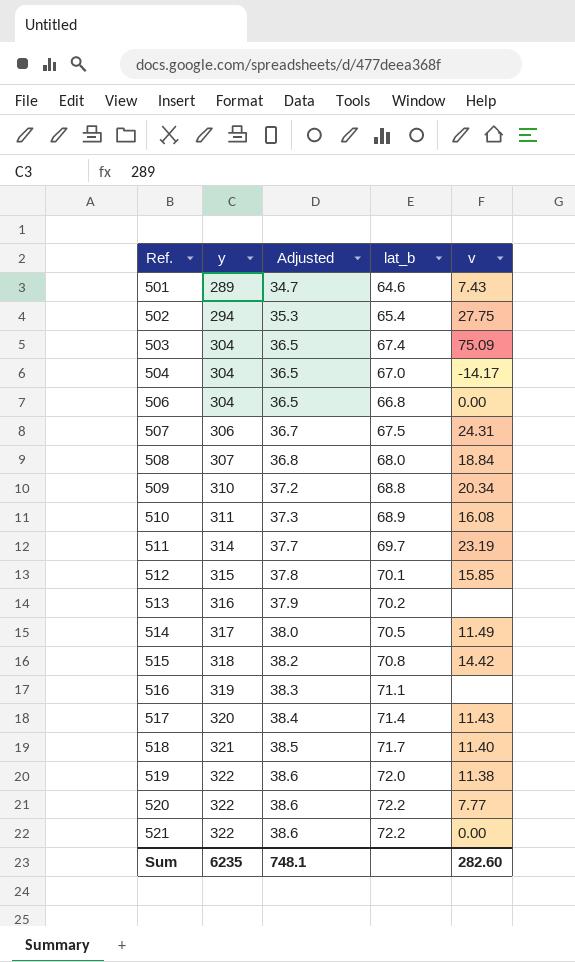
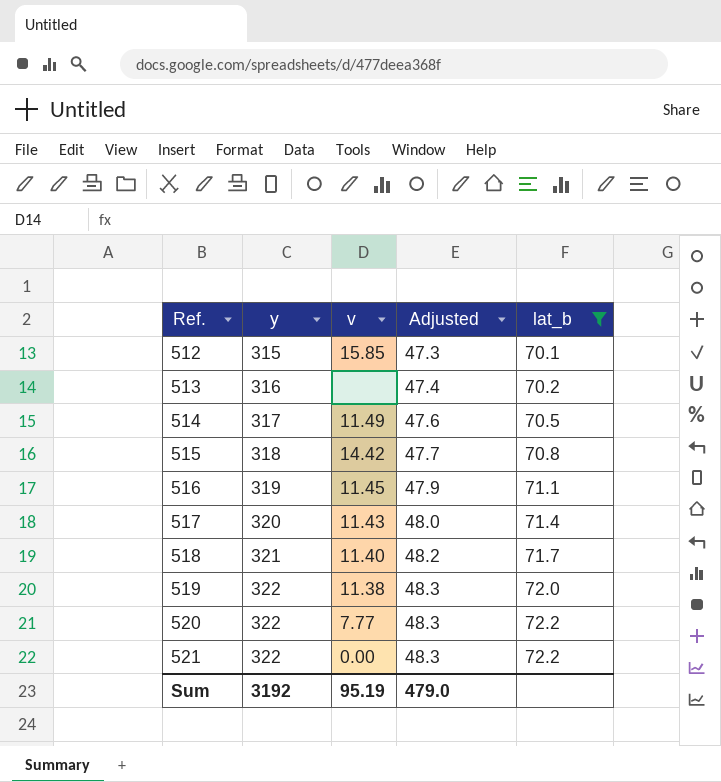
filter: none -> lat_b >= 70.1
column v | position: 5 -> 3
column Adjusted | formula: [y] * 0.12 -> [y] * 0.15
516 | v: none -> 11.45
Sum | y: 6235 -> 3192
Sum | v: 282.60 -> 95.19
Sum | Adjusted: 748.1 -> 479.0

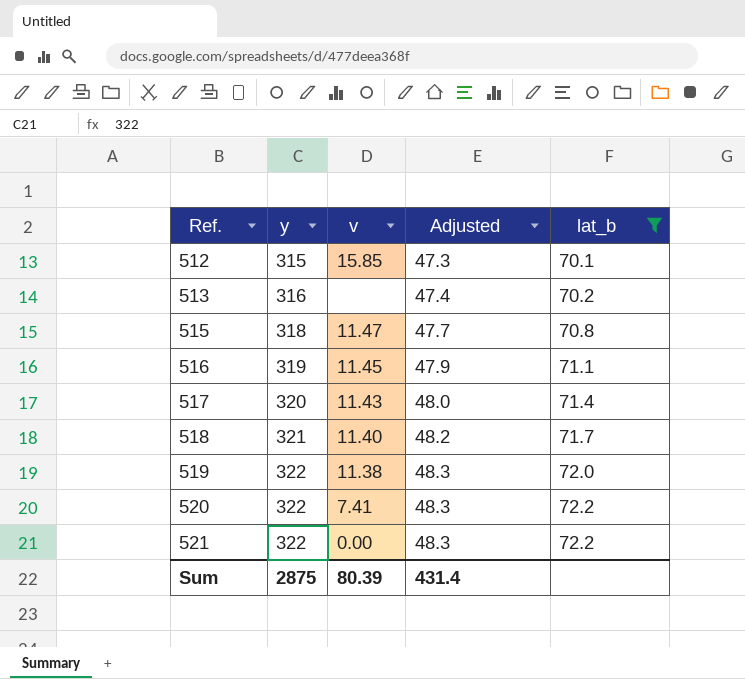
row 514: 317 | 11.49 | 47.6 | 70.5 -> none
515 | v: 14.42 -> 11.47
520 | v: 7.77 -> 7.41
Sum | y: 3192 -> 2875
Sum | v: 95.19 -> 80.39
Sum | Adjusted: 479.0 -> 431.4

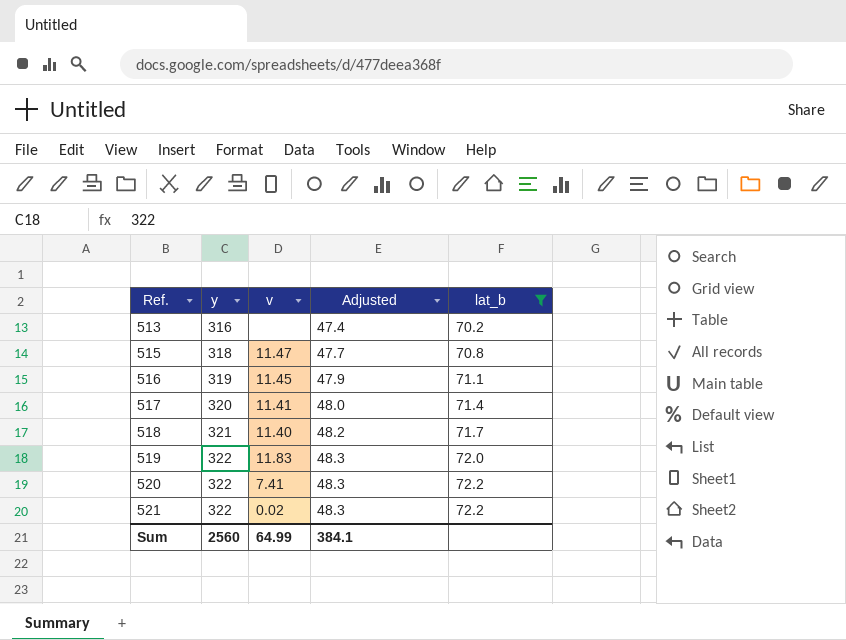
row 512: 315 | 15.85 | 47.3 | 70.1 -> none
517 | v: 11.43 -> 11.41
519 | v: 11.38 -> 11.83
521 | v: 0.00 -> 0.02
Sum | y: 2875 -> 2560
Sum | v: 80.39 -> 64.99
Sum | Adjusted: 431.4 -> 384.1

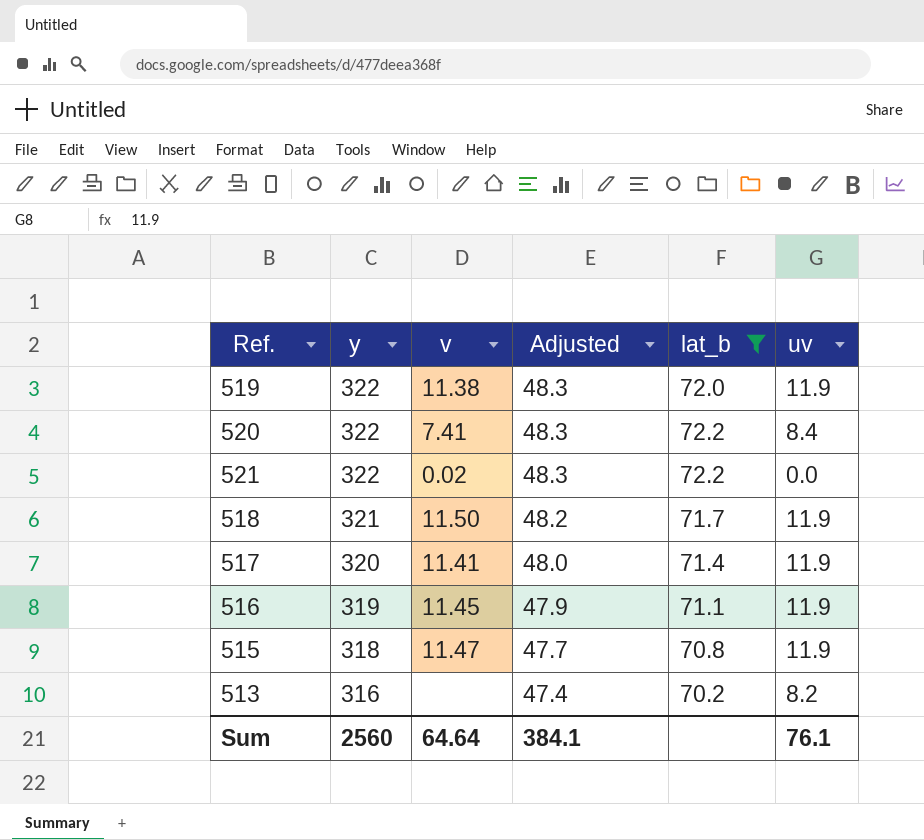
row order: Ref. ascending -> y descending
column uv | position: none -> 6
519 | v: 11.83 -> 11.38
518 | v: 11.40 -> 11.50
Sum | v: 64.99 -> 64.64

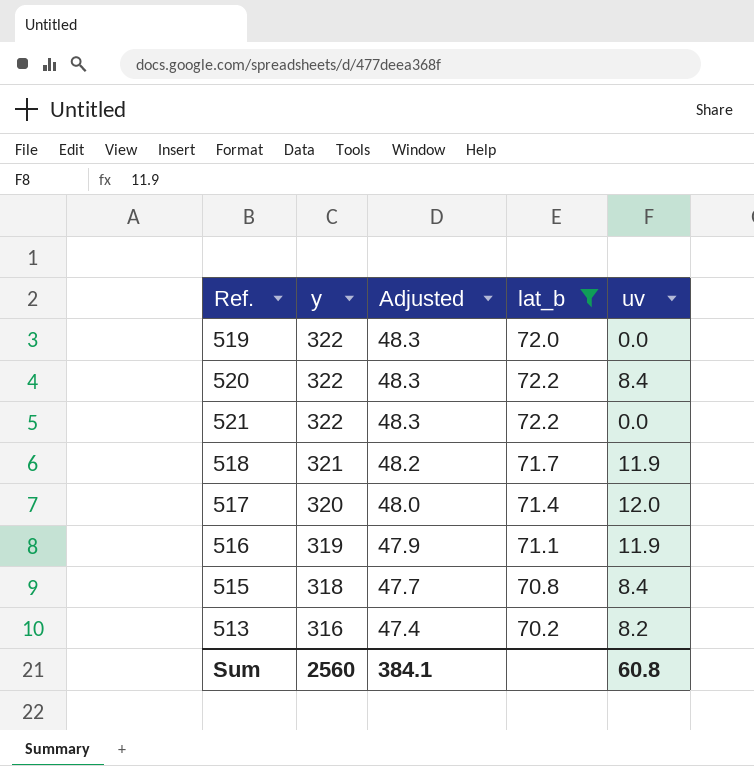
column v | position: 3 -> none
519 | uv: 11.9 -> 0.0
517 | uv: 11.9 -> 12.0
515 | uv: 11.9 -> 8.4
Sum | uv: 76.1 -> 60.8

